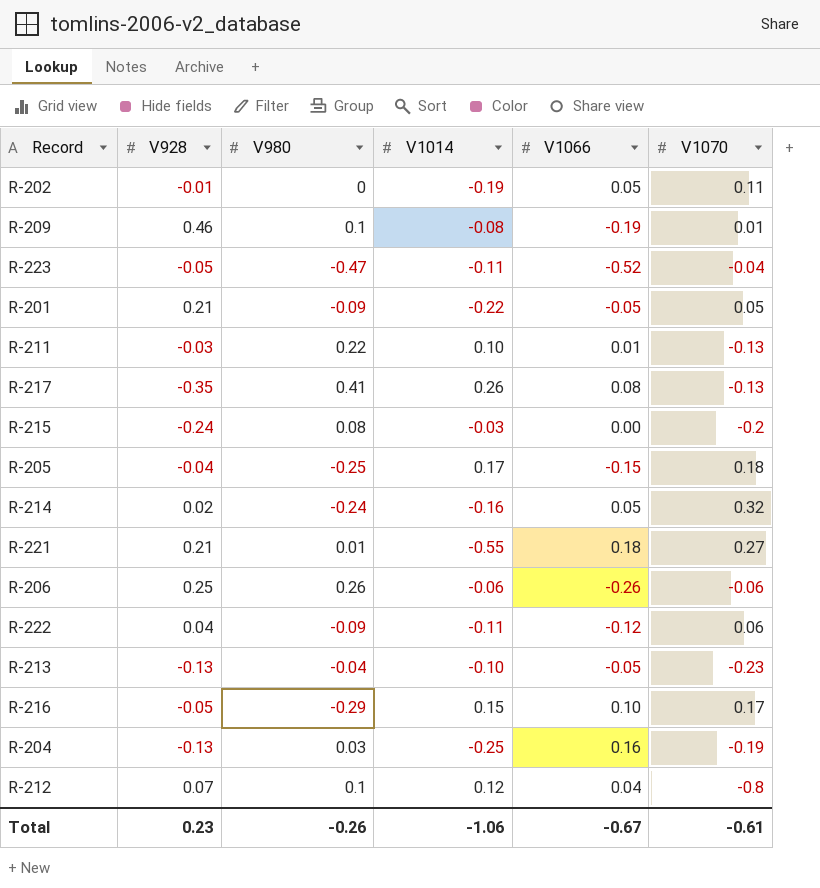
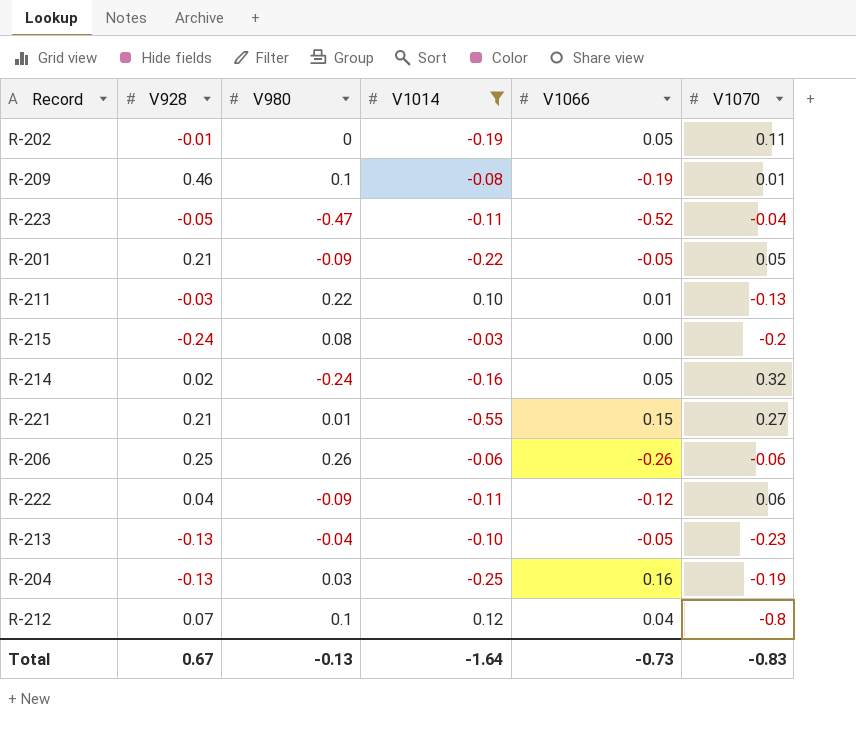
filter: none -> V1014 <= 0.12
R-221 | V1066: 0.18 -> 0.15
Total | V928: 0.23 -> 0.67
Total | V980: -0.26 -> -0.13
Total | V1014: -1.06 -> -1.64
Total | V1066: -0.67 -> -0.73
Total | V1070: -0.61 -> -0.83

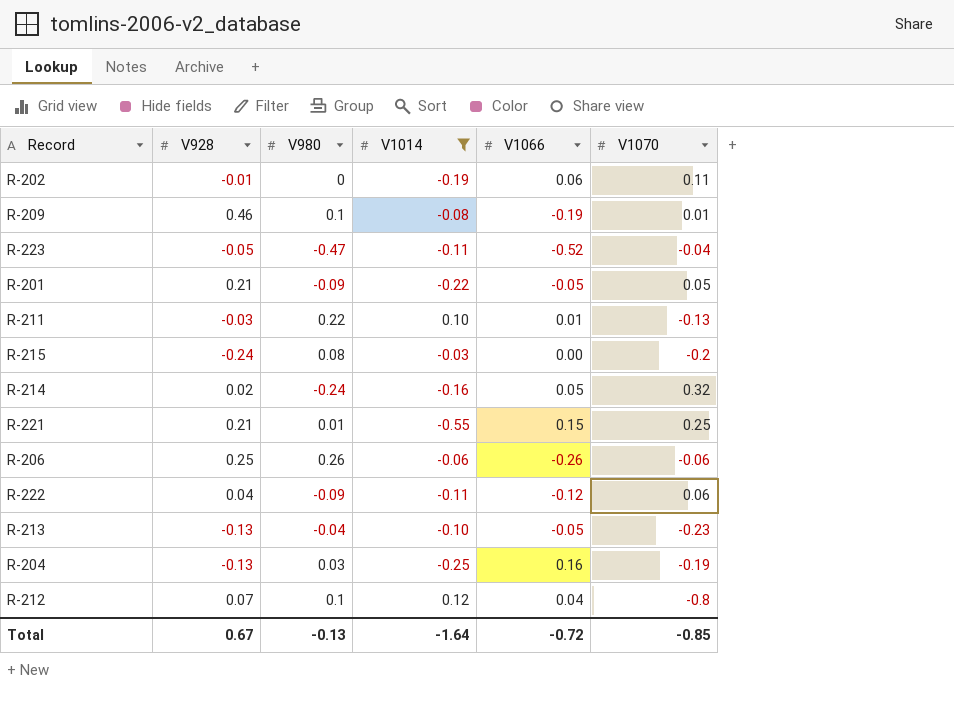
R-202 | V1066: 0.05 -> 0.06
R-221 | V1070: 0.27 -> 0.25
Total | V1066: -0.73 -> -0.72
Total | V1070: -0.83 -> -0.85

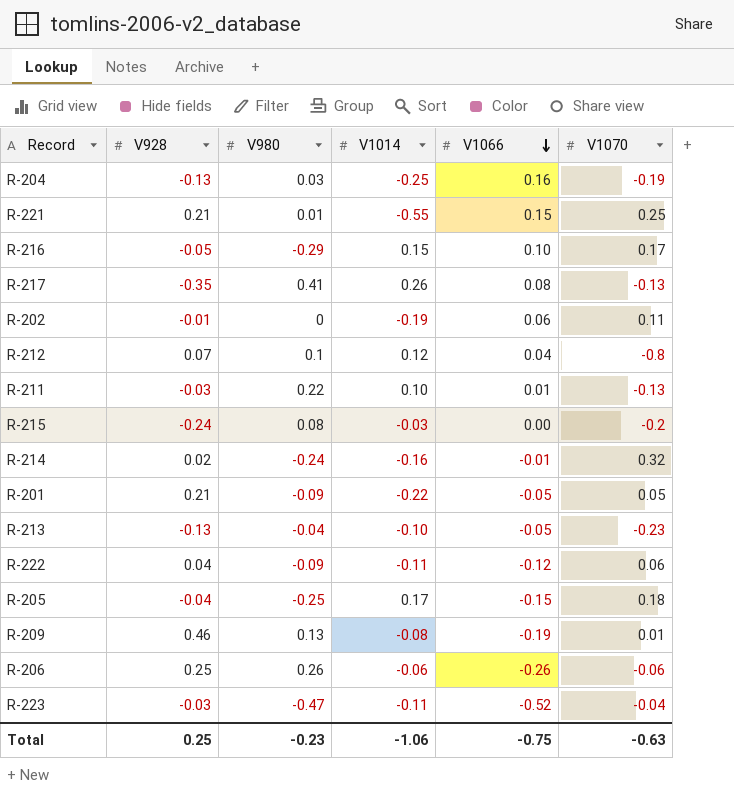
filter: V1014 <= 0.12 -> none
row order: none -> V1066 descending
R-214 | V1066: 0.05 -> -0.01
R-209 | V980: 0.1 -> 0.13
R-223 | V928: -0.05 -> -0.03
Total | V928: 0.67 -> 0.25
Total | V980: -0.13 -> -0.23
Total | V1014: -1.64 -> -1.06
Total | V1066: -0.72 -> -0.75
Total | V1070: -0.85 -> -0.63

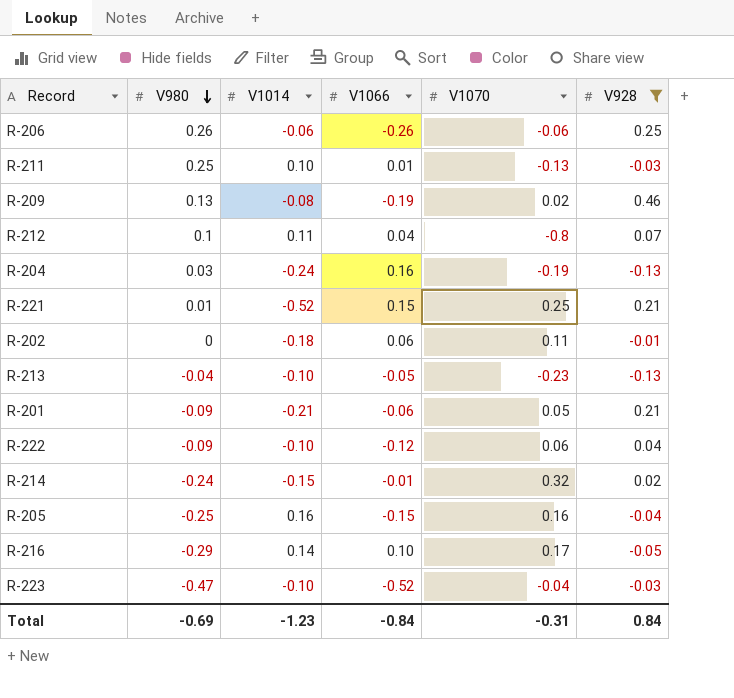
filter: none -> V928 >= -0.13
row order: V1066 descending -> V980 descending
column V928 | position: 2 -> 6
R-211 | V980: 0.22 -> 0.25
R-209 | V1070: 0.01 -> 0.02
R-212 | V1014: 0.12 -> 0.11
R-204 | V1014: -0.25 -> -0.24
R-221 | V1014: -0.55 -> -0.52
R-202 | V1014: -0.19 -> -0.18
R-201 | V1014: -0.22 -> -0.21
R-201 | V1066: -0.05 -> -0.06
R-222 | V1014: -0.11 -> -0.10
R-214 | V1014: -0.16 -> -0.15
R-205 | V1014: 0.17 -> 0.16
R-205 | V1070: 0.18 -> 0.16
R-216 | V1014: 0.15 -> 0.14
R-223 | V1014: -0.11 -> -0.10
Total | V980: -0.23 -> -0.69
Total | V1014: -1.06 -> -1.23
Total | V1066: -0.75 -> -0.84
Total | V1070: -0.63 -> -0.31
Total | V928: 0.25 -> 0.84

